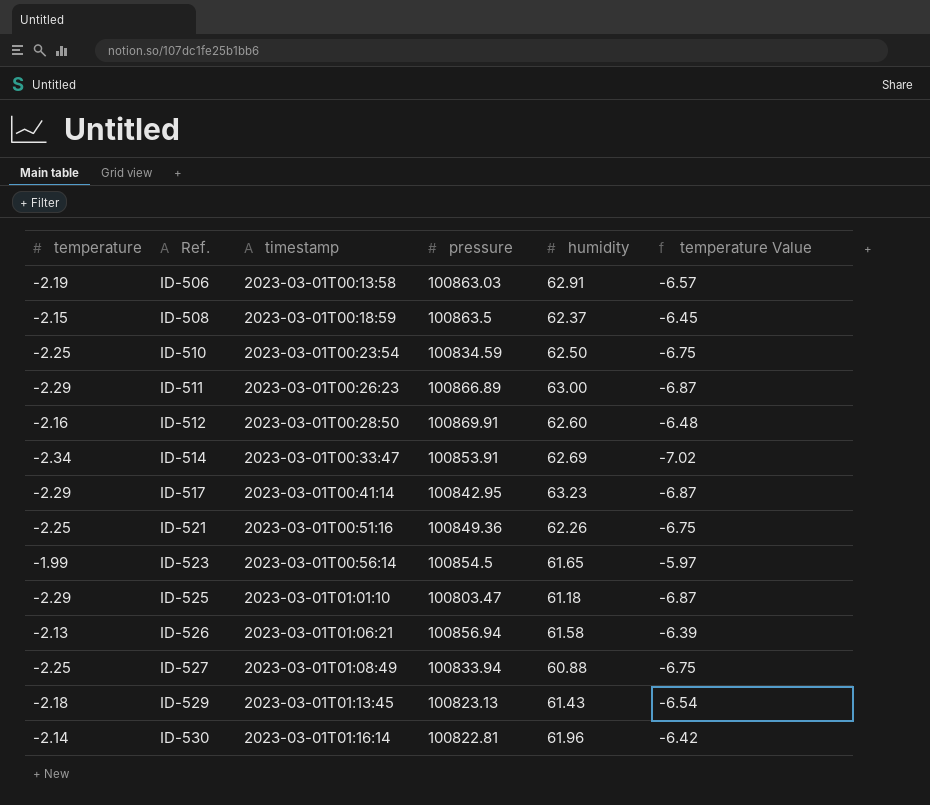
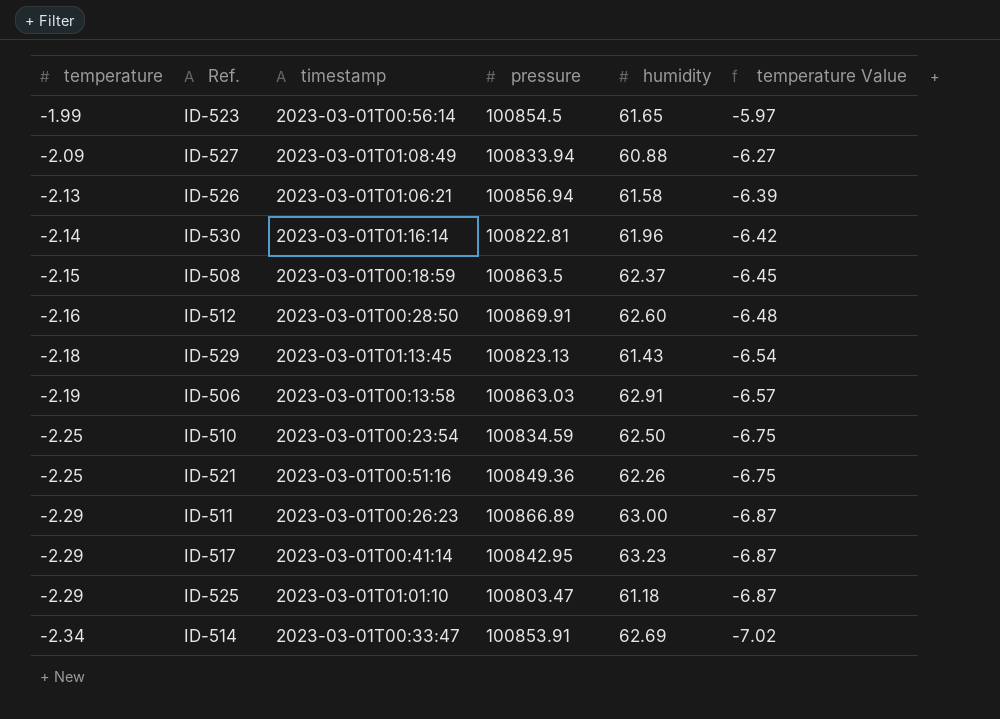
row order: Ref. ascending -> temperature descending
ID-527 | temperature: -2.25 -> -2.09
ID-527 | temperature Value: -6.75 -> -6.27

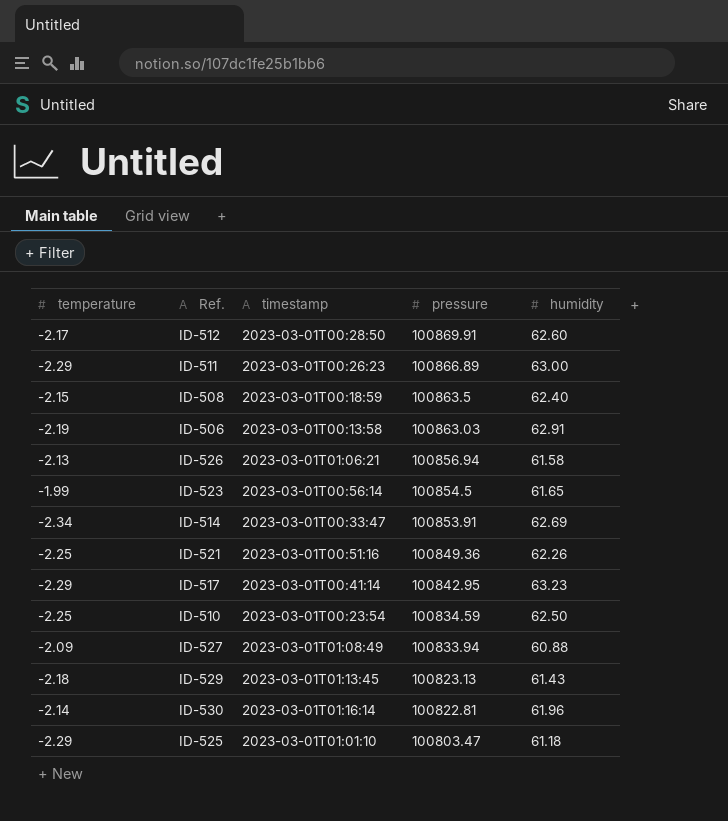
row order: temperature descending -> pressure descending
column temperature Value | formula: [temperature] * 3 -> none
ID-512 | temperature: -2.16 -> -2.17
ID-508 | humidity: 62.37 -> 62.40

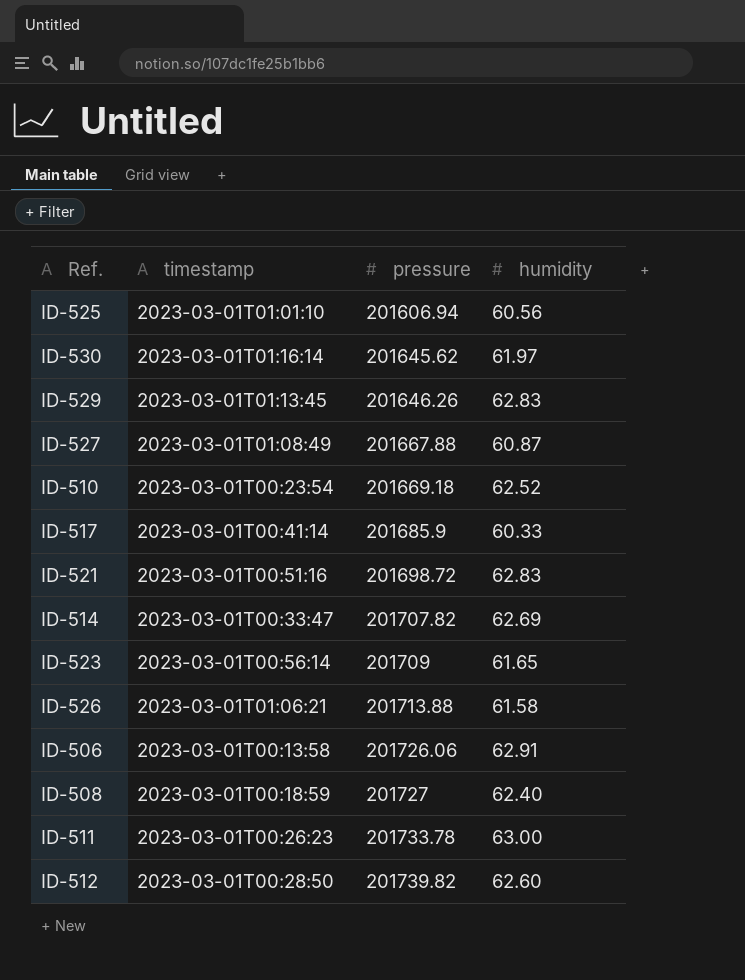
row order: pressure descending -> pressure ascending
column temperature | position: 1 -> none
ID-525 | pressure: 100803.47 -> 201606.94
ID-525 | humidity: 61.18 -> 60.56
ID-530 | pressure: 100822.81 -> 201645.62
ID-530 | humidity: 61.96 -> 61.97
ID-529 | pressure: 100823.13 -> 201646.26
ID-529 | humidity: 61.43 -> 62.83
ID-527 | pressure: 100833.94 -> 201667.88
ID-527 | humidity: 60.88 -> 60.87
ID-510 | pressure: 100834.59 -> 201669.18
ID-510 | humidity: 62.50 -> 62.52
ID-517 | pressure: 100842.95 -> 201685.9
ID-517 | humidity: 63.23 -> 60.33
ID-521 | pressure: 100849.36 -> 201698.72
ID-521 | humidity: 62.26 -> 62.83
ID-514 | pressure: 100853.91 -> 201707.82
ID-523 | pressure: 100854.5 -> 201709
ID-526 | pressure: 100856.94 -> 201713.88
ID-506 | pressure: 100863.03 -> 201726.06
ID-508 | pressure: 100863.5 -> 201727
ID-511 | pressure: 100866.89 -> 201733.78
ID-512 | pressure: 100869.91 -> 201739.82

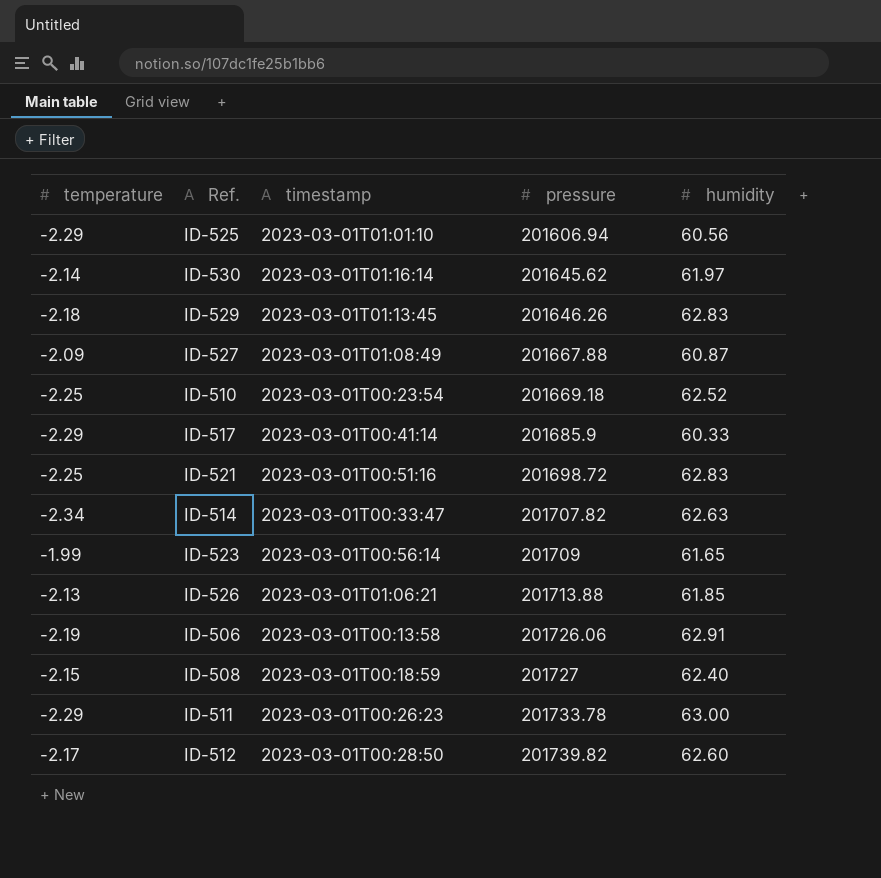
column temperature | position: none -> 1
ID-514 | humidity: 62.69 -> 62.63
ID-526 | humidity: 61.58 -> 61.85

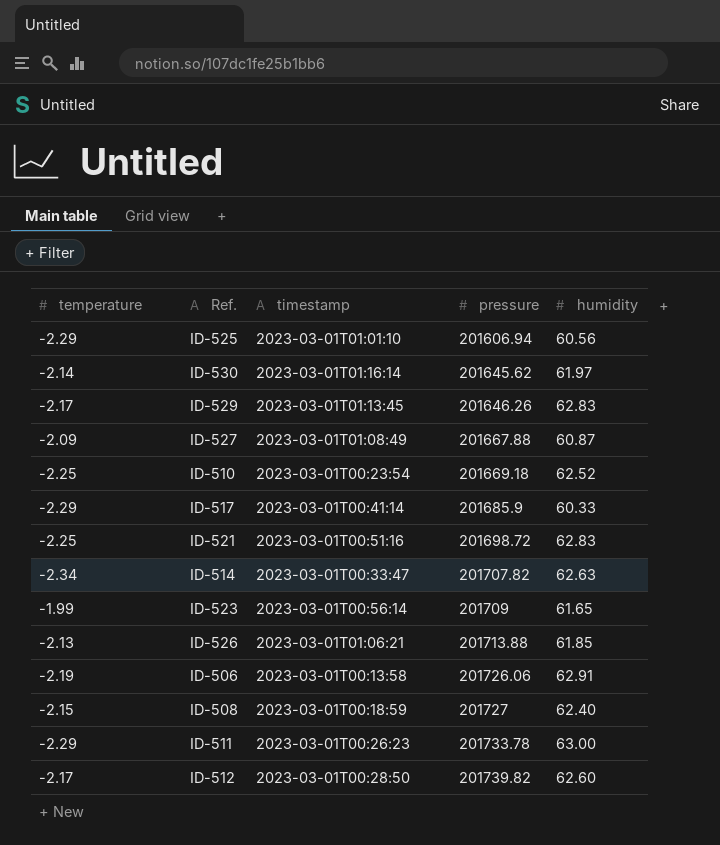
ID-529 | temperature: -2.18 -> -2.17

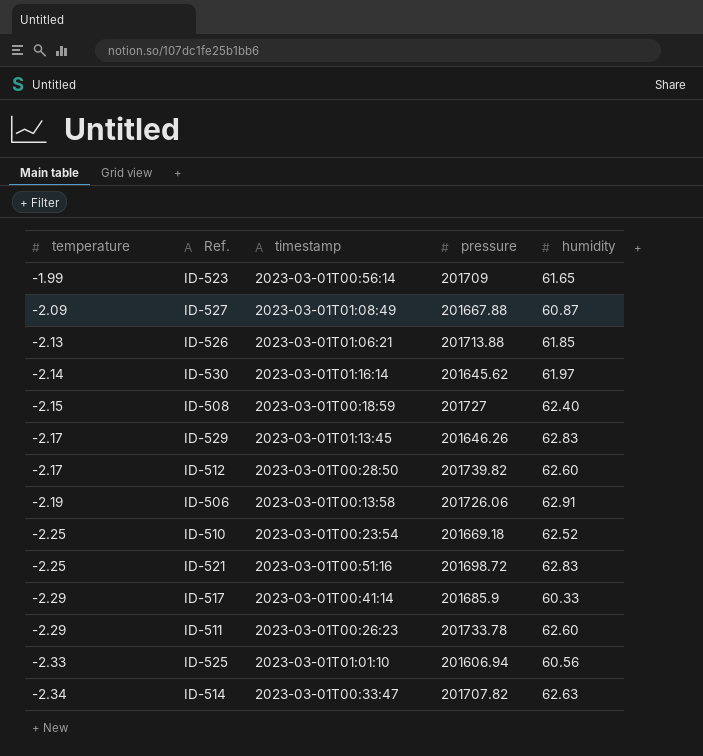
row order: pressure ascending -> temperature descending
ID-511 | humidity: 63.00 -> 62.60
ID-525 | temperature: -2.29 -> -2.33

